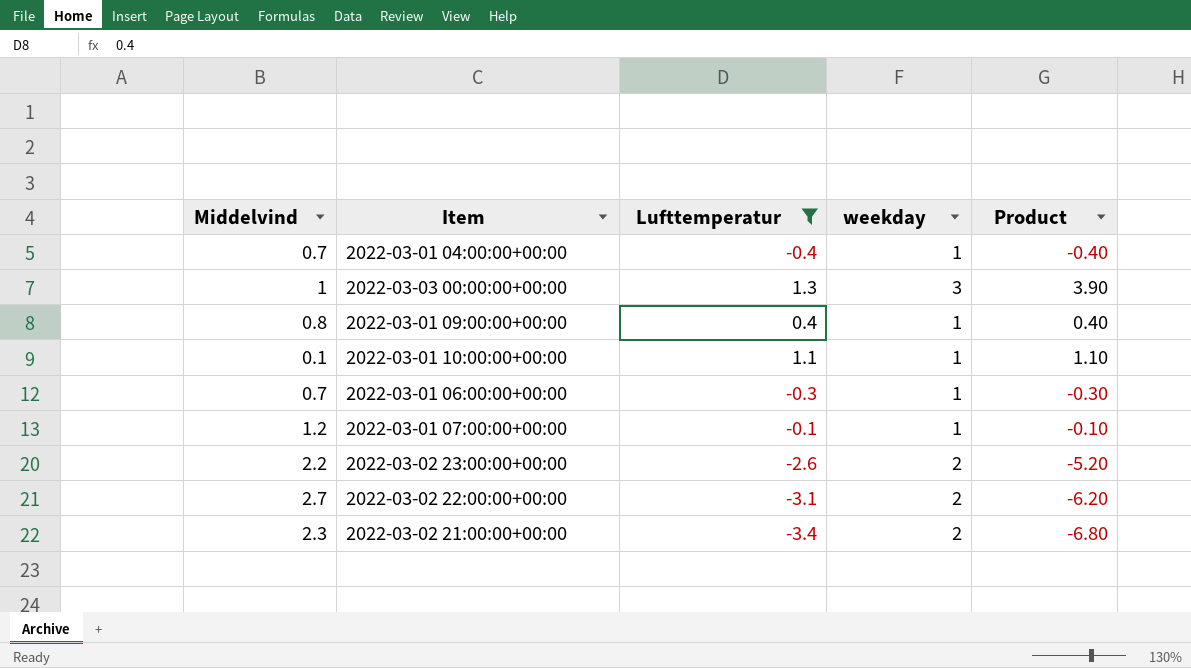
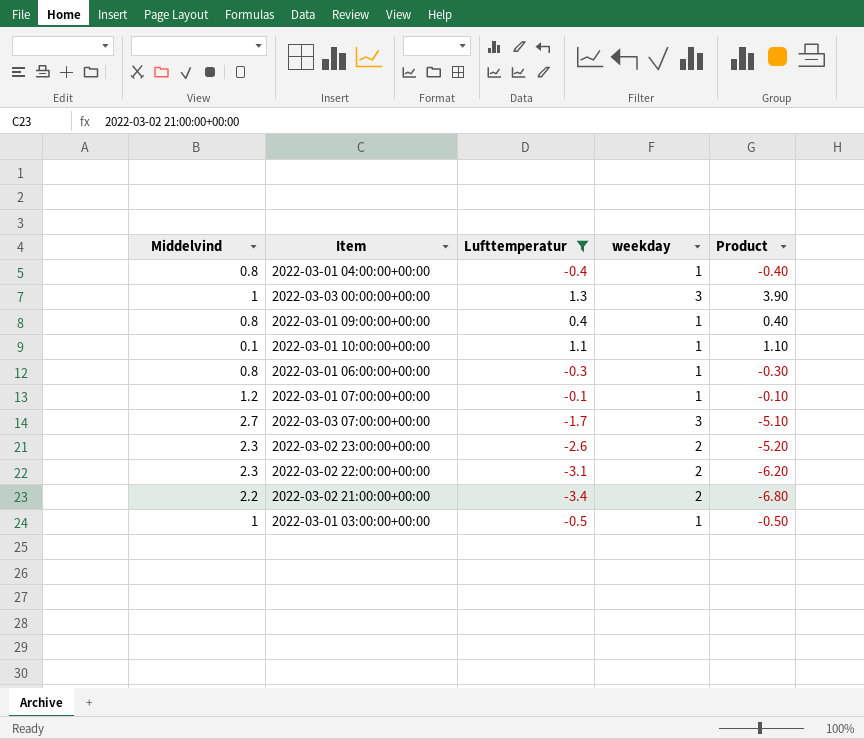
2022-03-01 04:00:00+00:00 | Middelvind: 0.7 -> 0.8
2022-03-01 06:00:00+00:00 | Middelvind: 0.7 -> 0.8
row 2022-03-03 07:00:00+00:00: none -> 2.7 | -1.7 | 3 | -5.10
2022-03-02 23:00:00+00:00 | Middelvind: 2.2 -> 2.3
2022-03-02 22:00:00+00:00 | Middelvind: 2.7 -> 2.3
2022-03-02 21:00:00+00:00 | Middelvind: 2.3 -> 2.2
row 2022-03-01 03:00:00+00:00: none -> 1 | -0.5 | 1 | -0.50

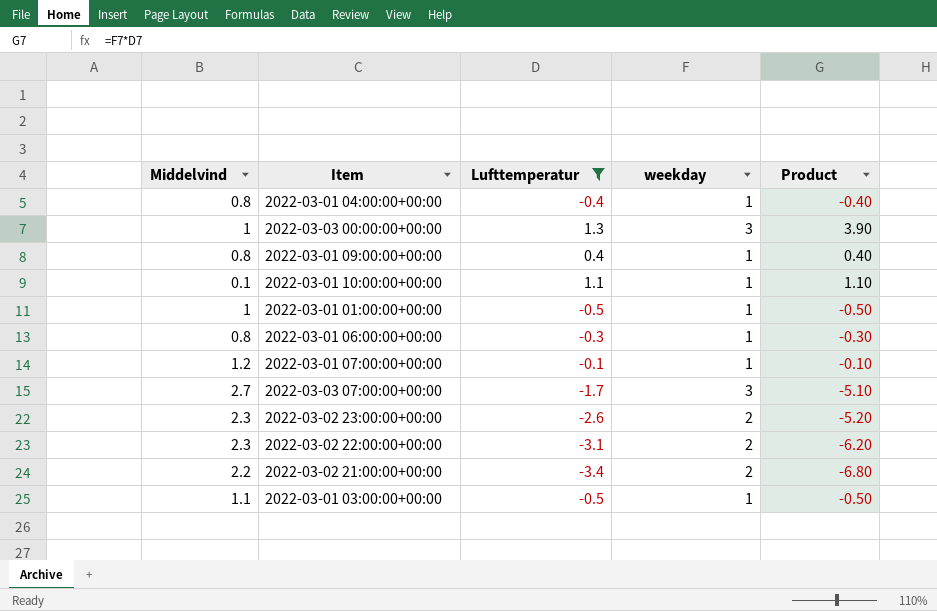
row 2022-03-01 01:00:00+00:00: none -> 1 | -0.5 | 1 | -0.50
2022-03-01 03:00:00+00:00 | Middelvind: 1 -> 1.1

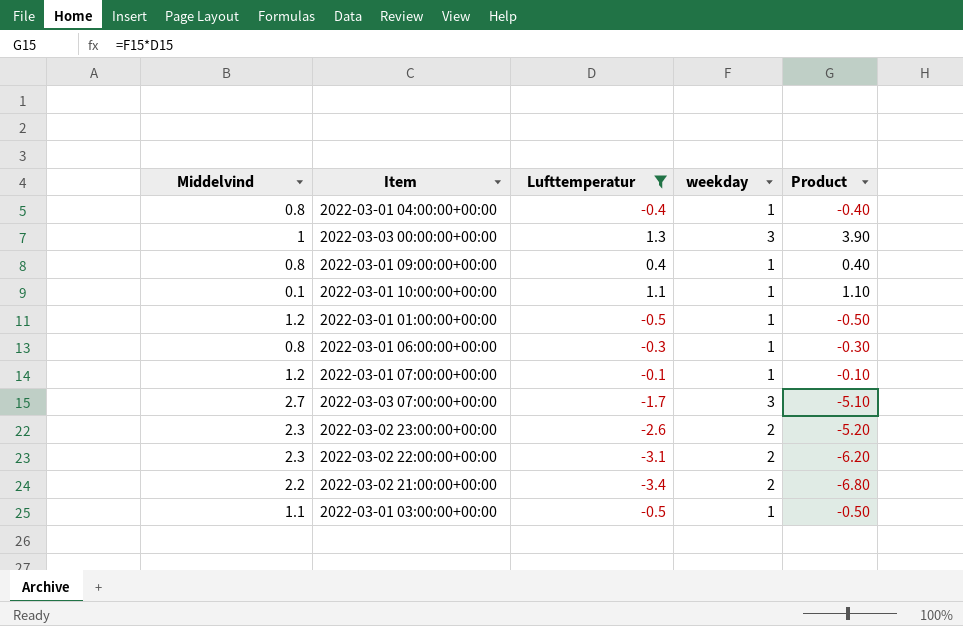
2022-03-01 01:00:00+00:00 | Middelvind: 1 -> 1.2

